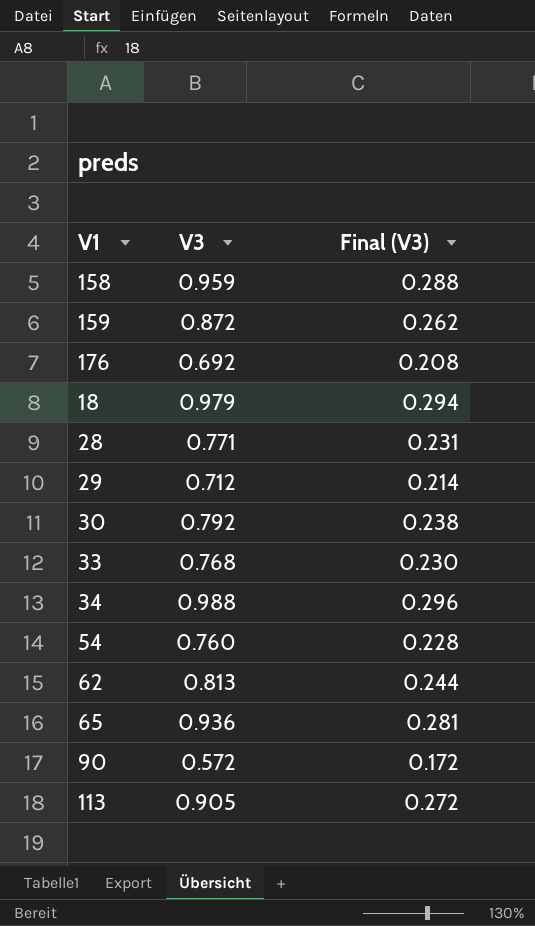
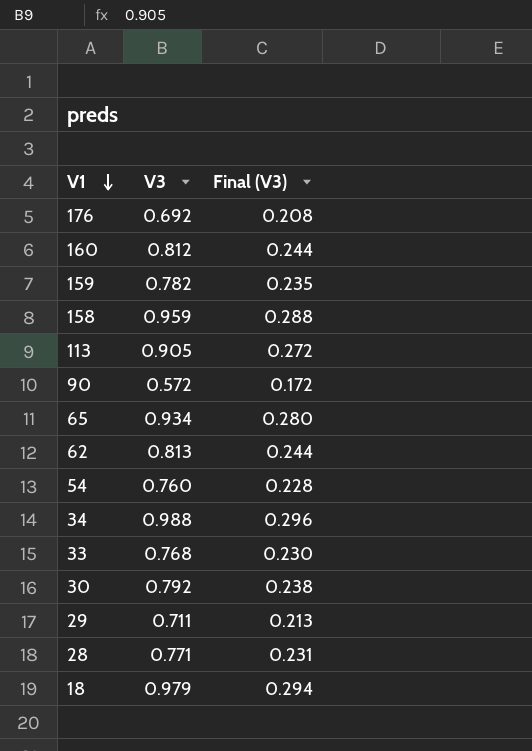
row order: none -> V1 descending
row 160: none -> 0.812 | 0.244
159 | V3: 0.872 -> 0.782
159 | Final (V3): 0.262 -> 0.235
65 | V3: 0.936 -> 0.934
65 | Final (V3): 0.281 -> 0.280
29 | V3: 0.712 -> 0.711
29 | Final (V3): 0.214 -> 0.213

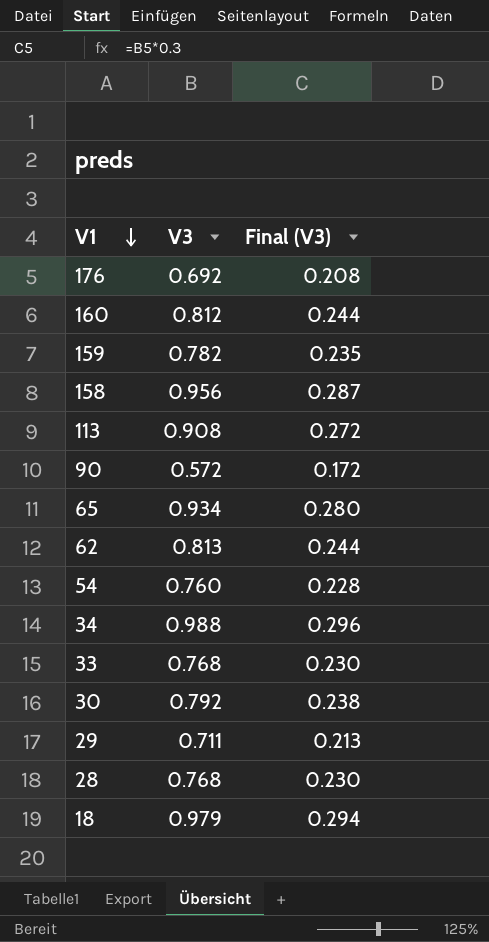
158 | V3: 0.959 -> 0.956
158 | Final (V3): 0.288 -> 0.287
113 | V3: 0.905 -> 0.908
28 | V3: 0.771 -> 0.768
28 | Final (V3): 0.231 -> 0.230

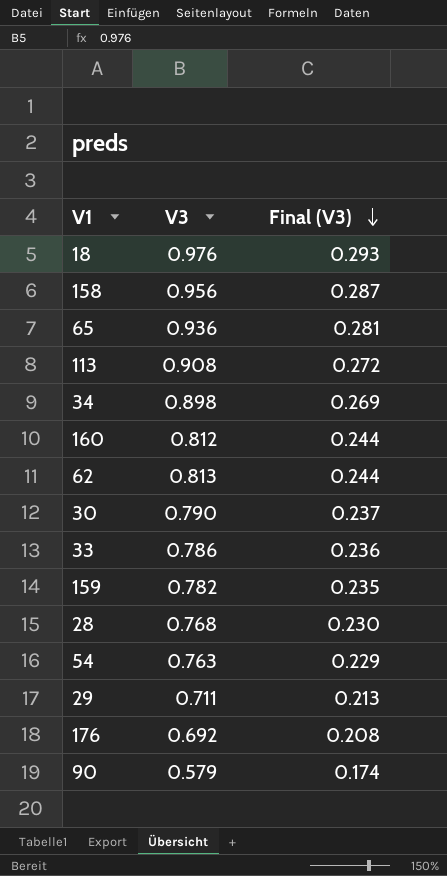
row order: V1 descending -> Final (V3) descending
18 | V3: 0.979 -> 0.976
18 | Final (V3): 0.294 -> 0.293
65 | V3: 0.934 -> 0.936
65 | Final (V3): 0.280 -> 0.281
34 | V3: 0.988 -> 0.898
34 | Final (V3): 0.296 -> 0.269
30 | V3: 0.792 -> 0.790
30 | Final (V3): 0.238 -> 0.237
33 | V3: 0.768 -> 0.786
33 | Final (V3): 0.230 -> 0.236
54 | V3: 0.760 -> 0.763
54 | Final (V3): 0.228 -> 0.229
90 | V3: 0.572 -> 0.579
90 | Final (V3): 0.172 -> 0.174

